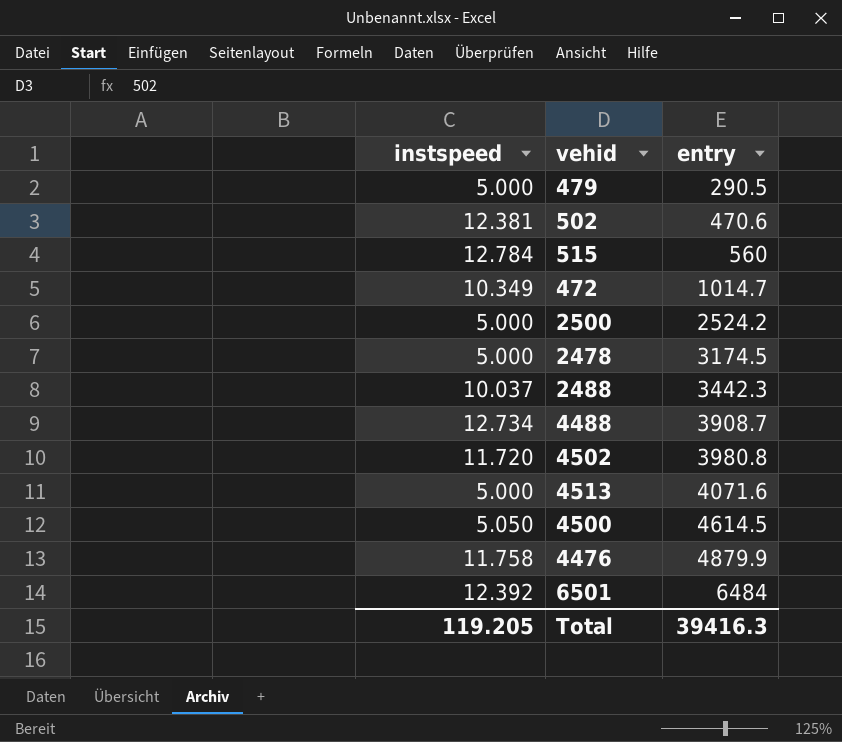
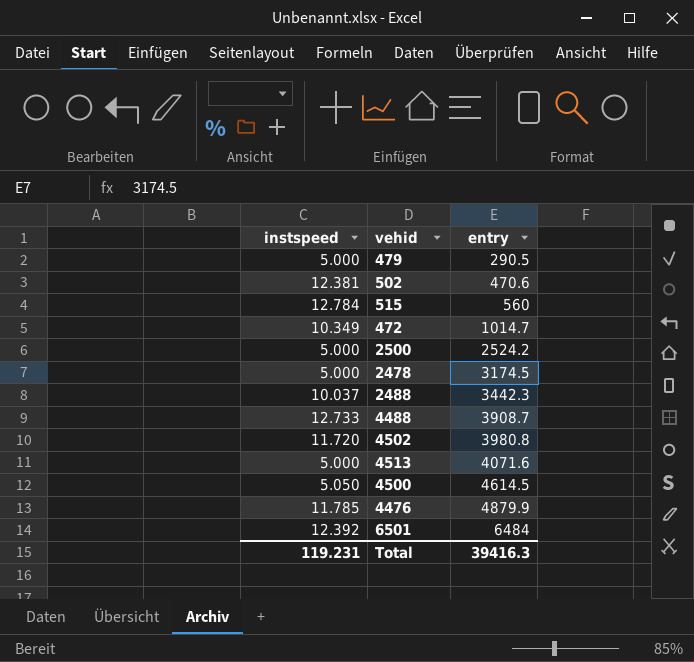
4488 | instspeed: 12.734 -> 12.733
4476 | instspeed: 11.758 -> 11.785
Total | instspeed: 119.205 -> 119.231

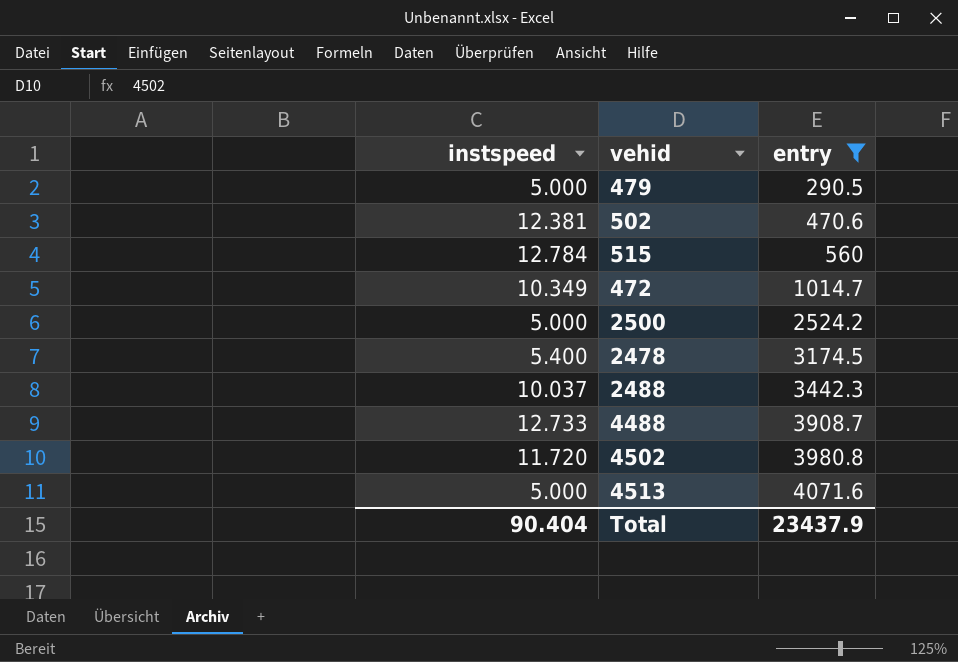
filter: none -> entry <= 4071.6
2478 | instspeed: 5.000 -> 5.400
Total | instspeed: 119.231 -> 90.404
Total | entry: 39416.3 -> 23437.9

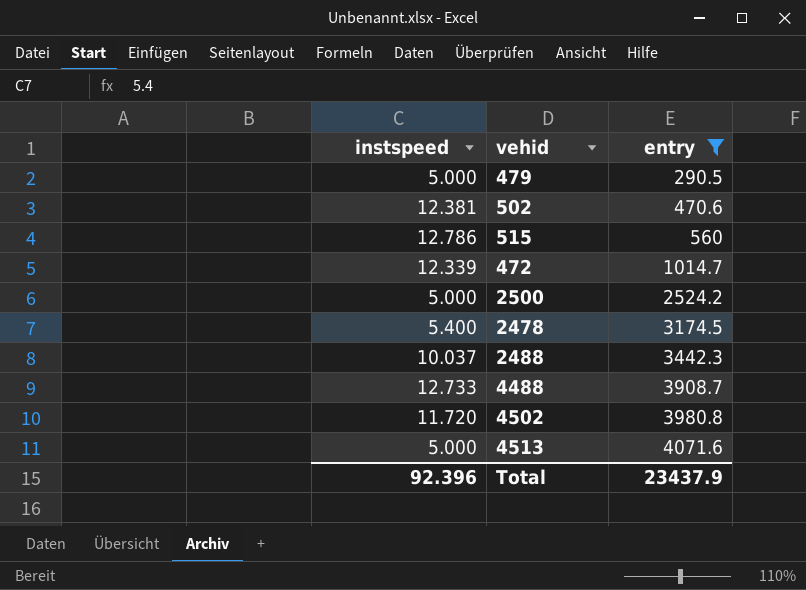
515 | instspeed: 12.784 -> 12.786
472 | instspeed: 10.349 -> 12.339
Total | instspeed: 90.404 -> 92.396

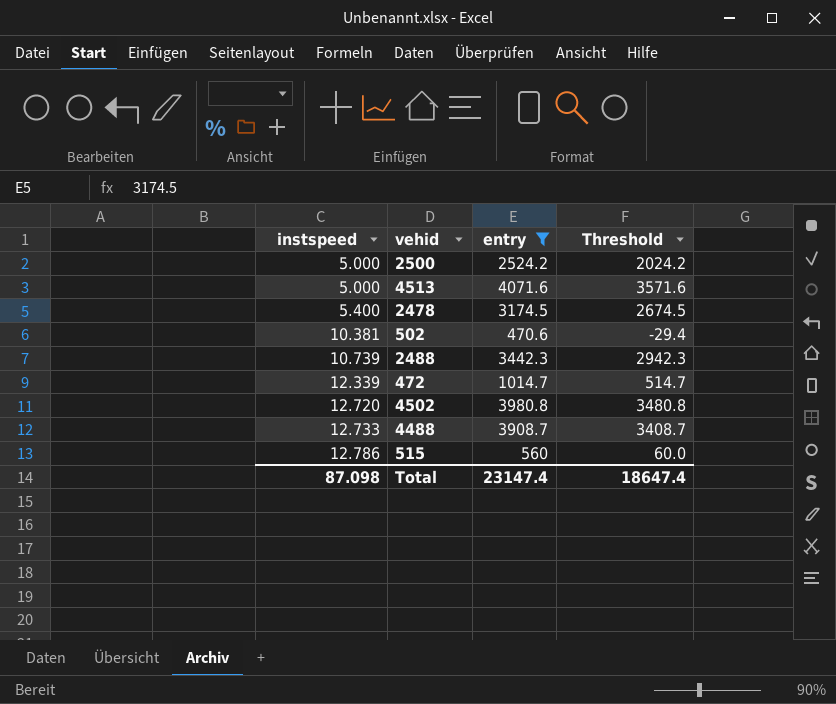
row order: entry ascending -> instspeed ascending
column Threshold | formula: none -> [entry] - 500
row 479: 5.000 | 290.5 -> none
502 | instspeed: 12.381 -> 10.381
2488 | instspeed: 10.037 -> 10.739
4502 | instspeed: 11.720 -> 12.720
Total | instspeed: 92.396 -> 87.098
Total | entry: 23437.9 -> 23147.4

